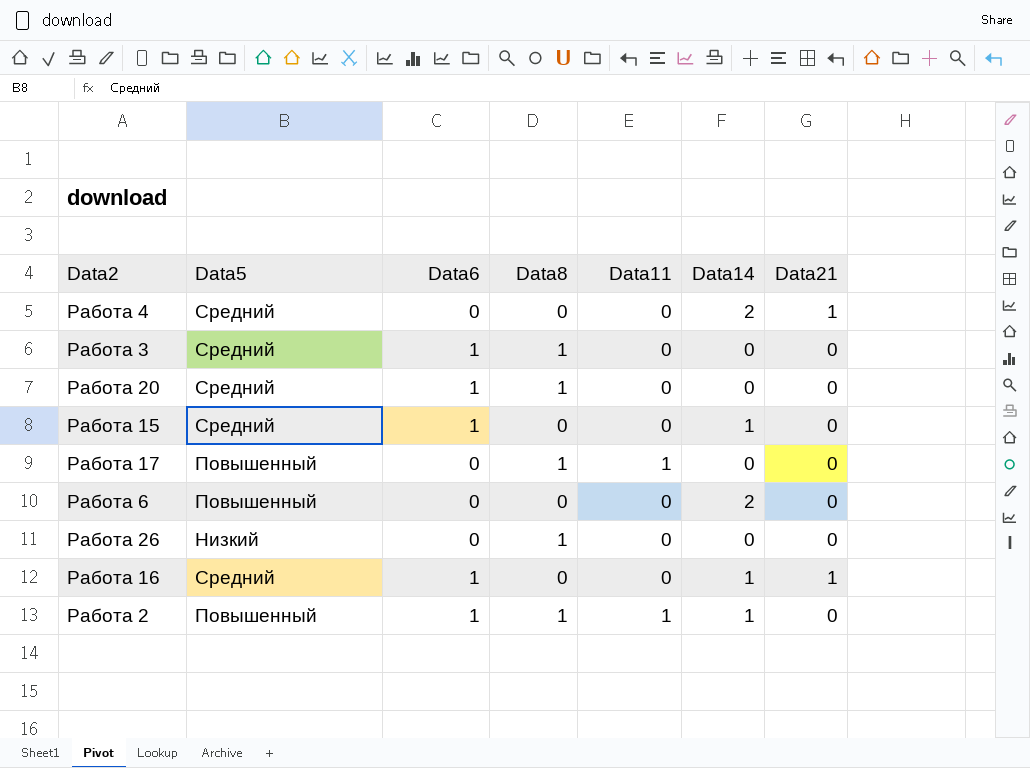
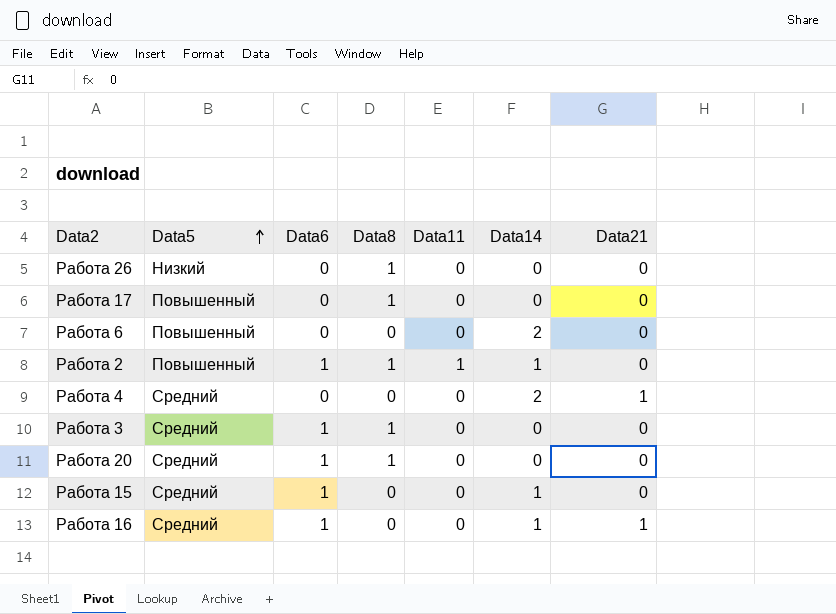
row order: none -> Data5 ascending
Работа 17 | Data11: 1 -> 0

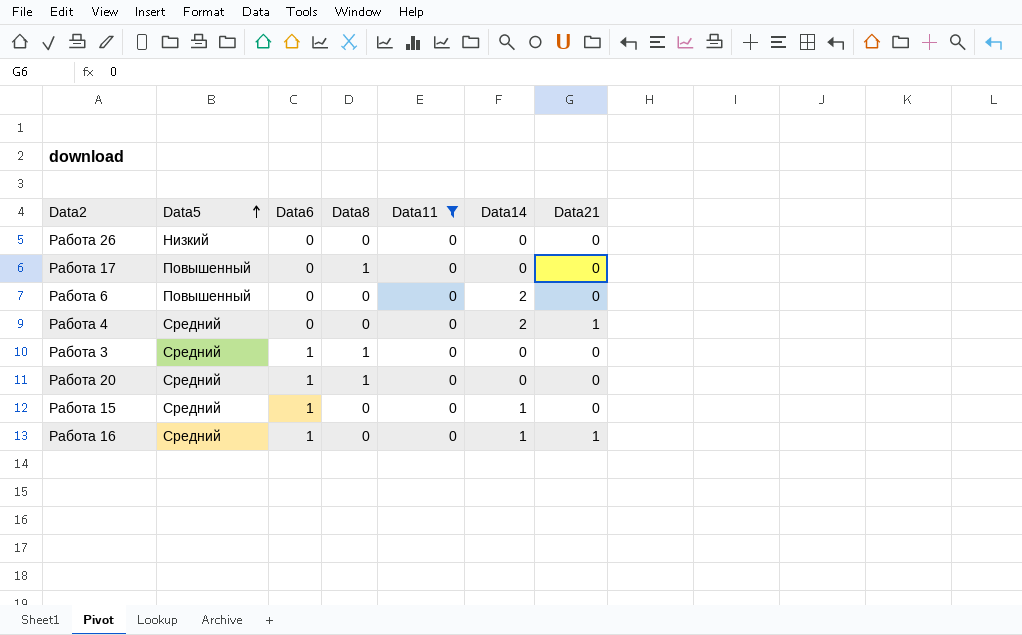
filter: none -> Data11 = 0
Работа 26 | Data8: 1 -> 0

